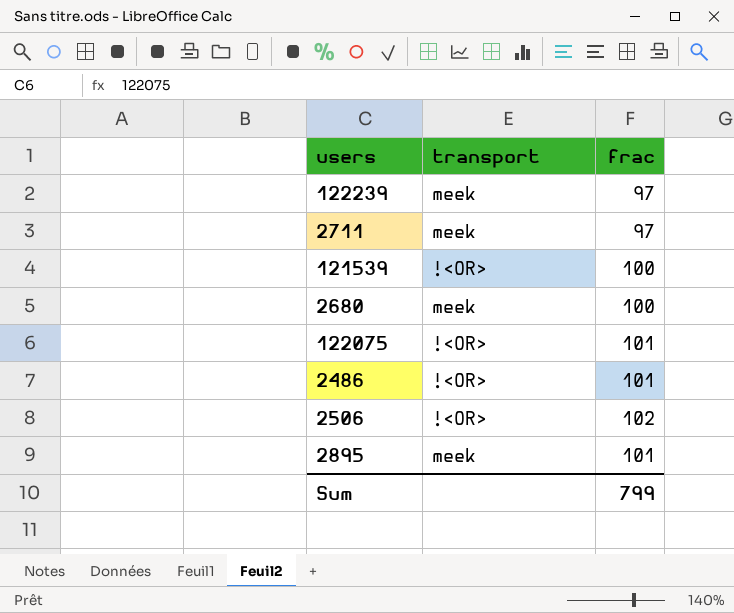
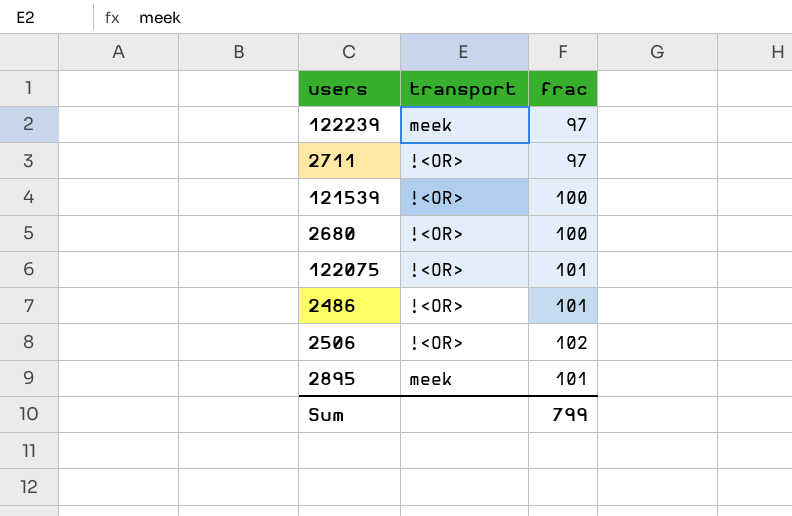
2711 | transport: meek -> !<OR>
2680 | transport: meek -> !<OR>

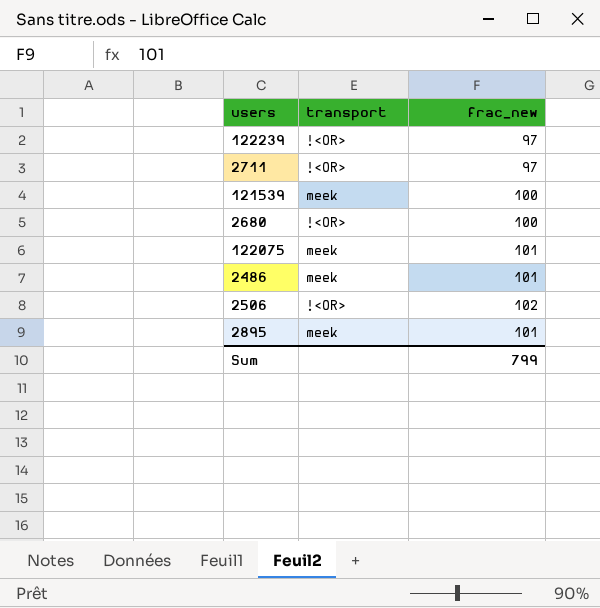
column name: frac -> frac_new
122239 | transport: meek -> !<OR>
121539 | transport: !<OR> -> meek
122075 | transport: !<OR> -> meek
2486 | transport: !<OR> -> meek

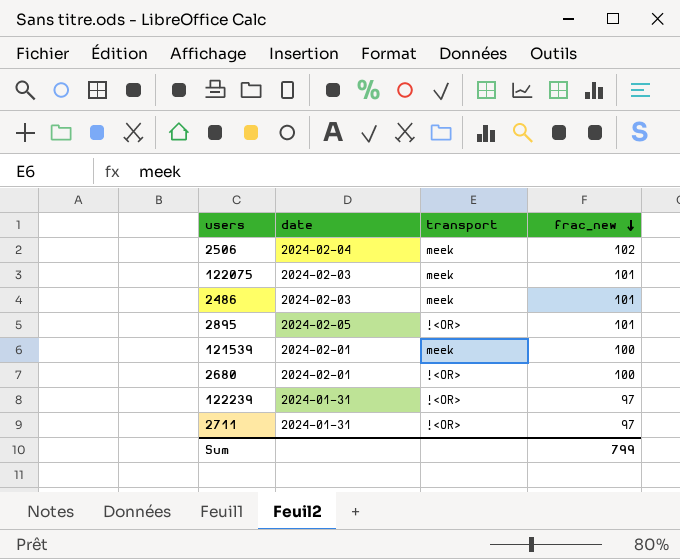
row order: none -> frac_new descending
column date | position: none -> 2
2506 | transport: !<OR> -> meek
2895 | transport: meek -> !<OR>

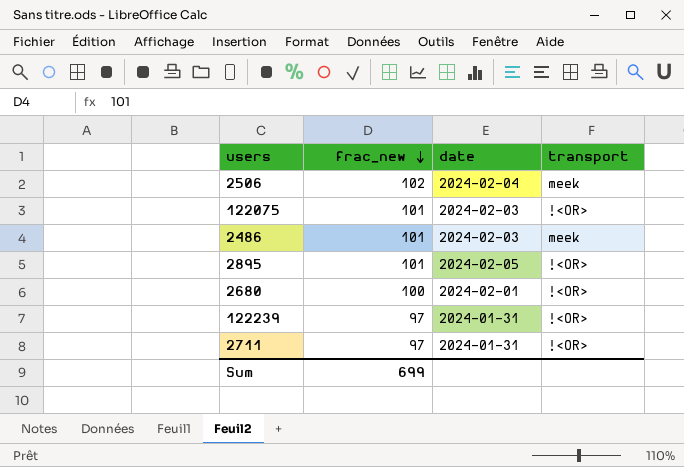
column frac_new | position: 4 -> 2
row 121539: 2024-02-01 | meek | 100 -> none
122075 | transport: meek -> !<OR>
Sum | frac_new: 799 -> 699

